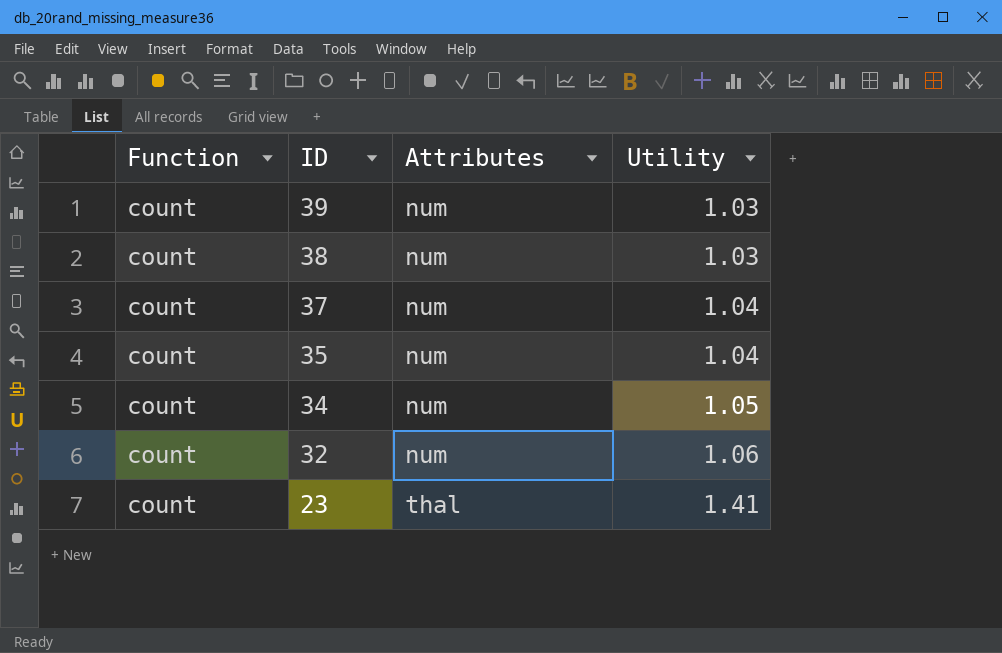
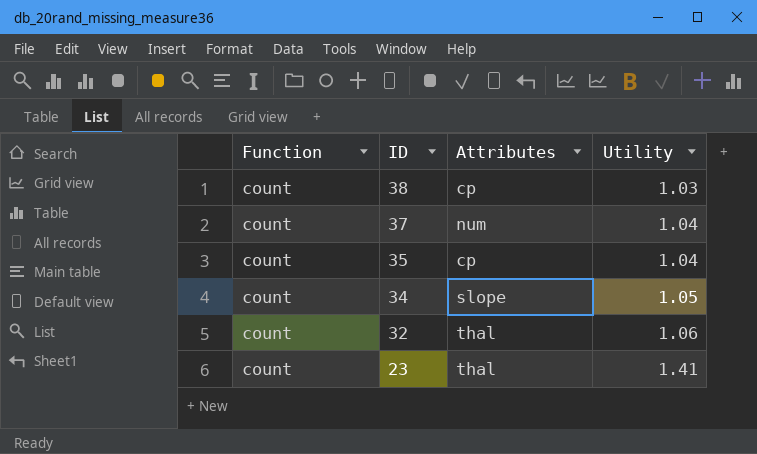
row 39: count | num | 1.03 -> none
38 | Attributes: num -> cp
35 | Attributes: num -> cp
34 | Attributes: num -> slope
32 | Attributes: num -> thal

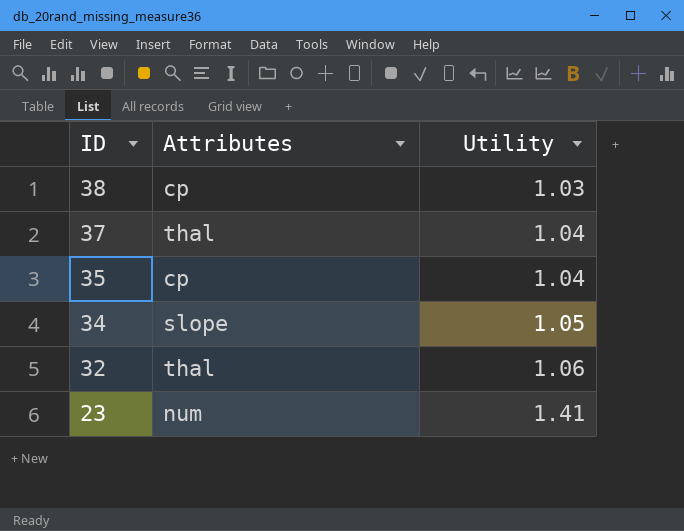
column Function | position: 1 -> none
37 | Attributes: num -> thal
23 | Attributes: thal -> num

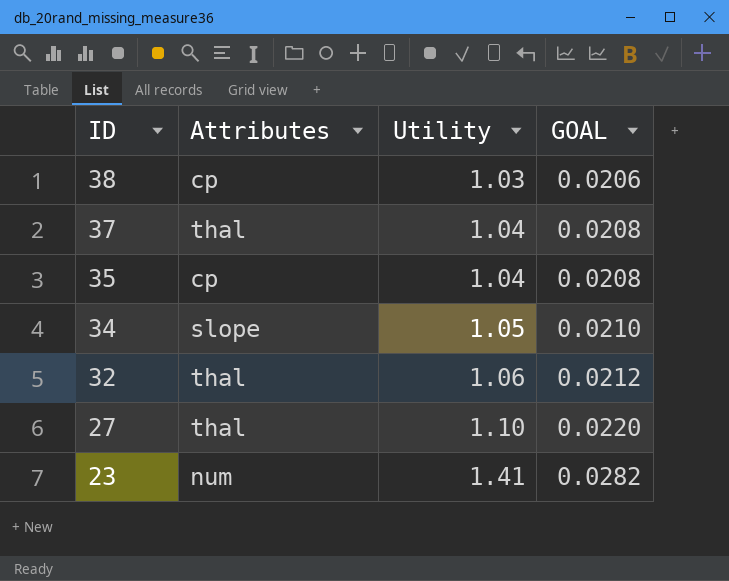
column GOAL | formula: none -> [Utility] * 0.02
row 27: none -> thal | 1.10 | 0.0220

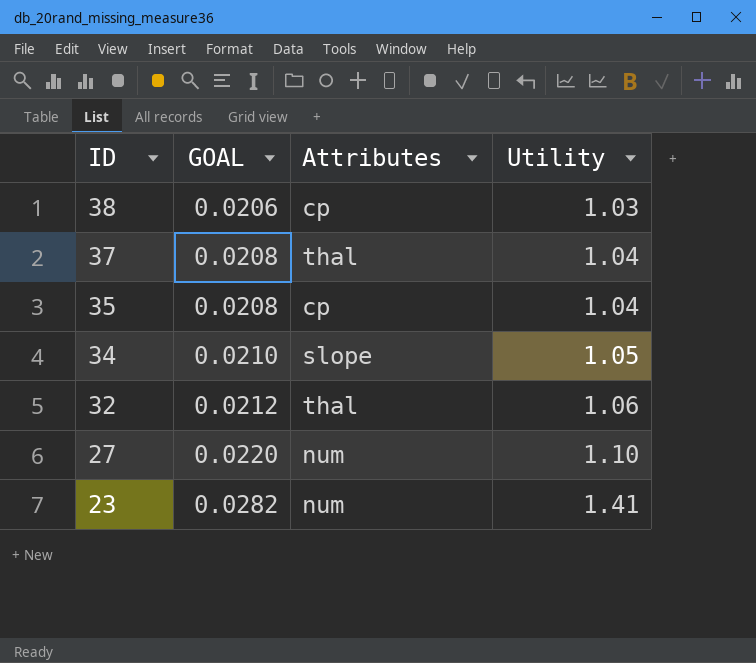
column GOAL | position: 4 -> 2
27 | Attributes: thal -> num

